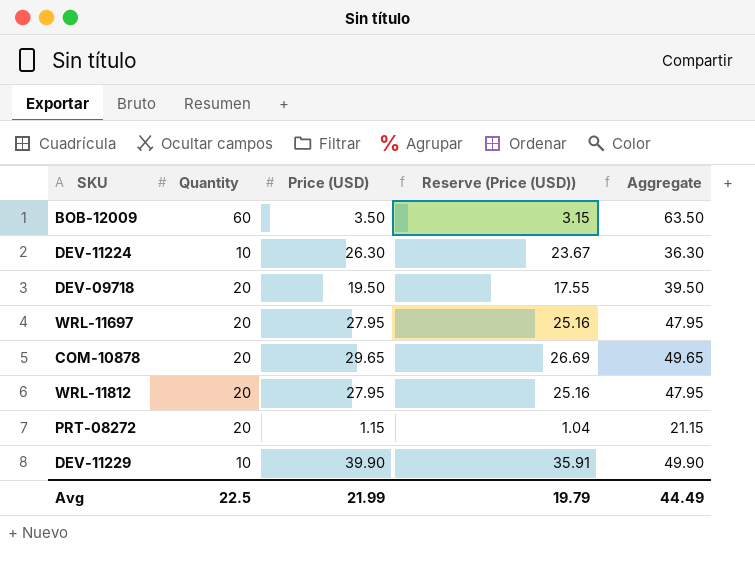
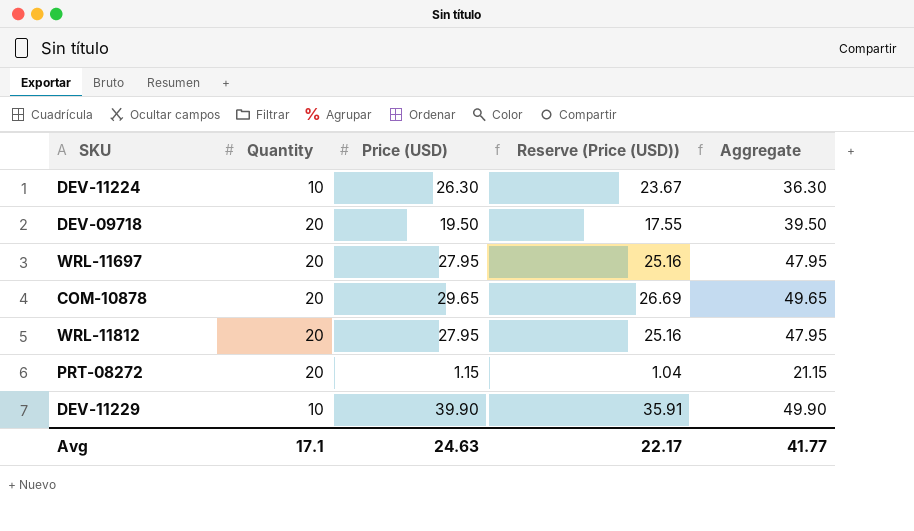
row BOB-12009: 60 | 3.50 | 3.15 | 63.50 -> none
Avg | Quantity: 22.5 -> 17.1
Avg | Price (USD): 21.99 -> 24.63
Avg | Reserve (Price (USD)): 19.79 -> 22.17
Avg | Aggregate: 44.49 -> 41.77

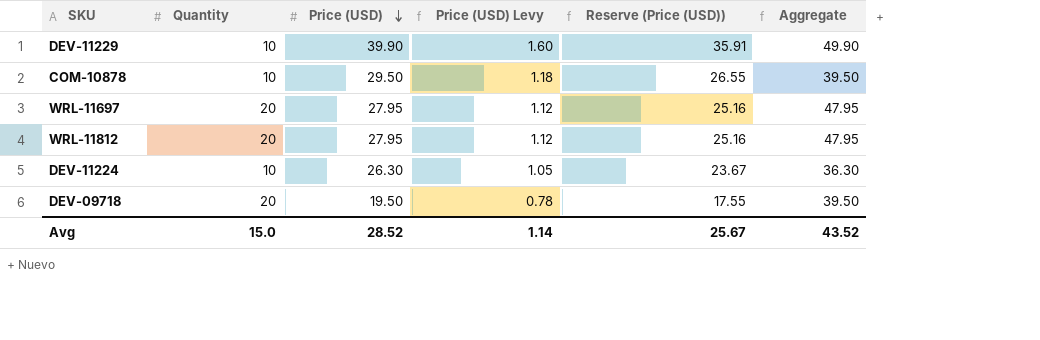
row order: none -> Price (USD) descending
column Price (USD) Levy | formula: none -> [Price (USD)] * 0.04
row PRT-08272: 20 | 1.15 | 1.04 | 21.15 -> none
COM-10878 | Quantity: 20 -> 10
COM-10878 | Price (USD): 29.65 -> 29.50
COM-10878 | Reserve (Price (USD)): 26.69 -> 26.55
COM-10878 | Aggregate: 49.65 -> 39.50
Avg | Quantity: 17.1 -> 15.0
Avg | Price (USD): 24.63 -> 28.52
Avg | Reserve (Price (USD)): 22.17 -> 25.67
Avg | Aggregate: 41.77 -> 43.52

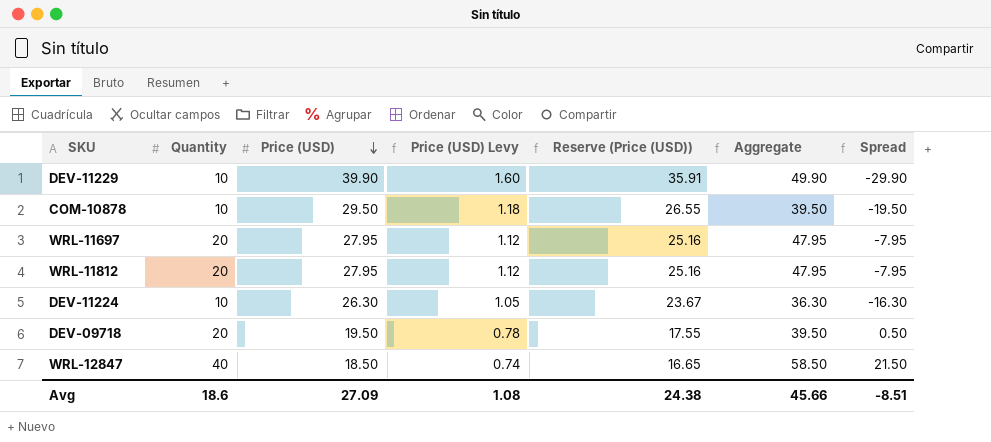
column Spread | formula: none -> [Quantity] - [Price (USD)]
row WRL-12847: none -> 40 | 18.50 | 0.74 | 16.65 | 58.50 | 21.50
Avg | Quantity: 15.0 -> 18.6
Avg | Price (USD): 28.52 -> 27.09
Avg | Price (USD) Levy: 1.14 -> 1.08
Avg | Reserve (Price (USD)): 25.67 -> 24.38
Avg | Aggregate: 43.52 -> 45.66

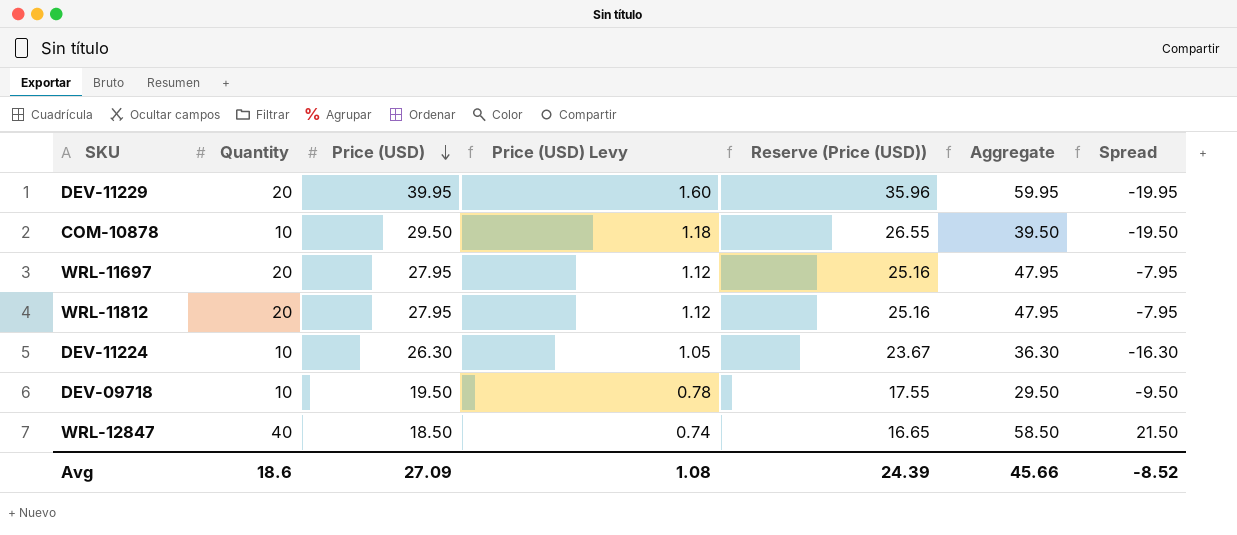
DEV-11229 | Quantity: 10 -> 20
DEV-11229 | Price (USD): 39.90 -> 39.95
DEV-11229 | Reserve (Price (USD)): 35.91 -> 35.96
DEV-11229 | Aggregate: 49.90 -> 59.95
DEV-11229 | Spread: -29.90 -> -19.95
DEV-09718 | Quantity: 20 -> 10
DEV-09718 | Aggregate: 39.50 -> 29.50
DEV-09718 | Spread: 0.50 -> -9.50
Avg | Reserve (Price (USD)): 24.38 -> 24.39
Avg | Spread: -8.51 -> -8.52

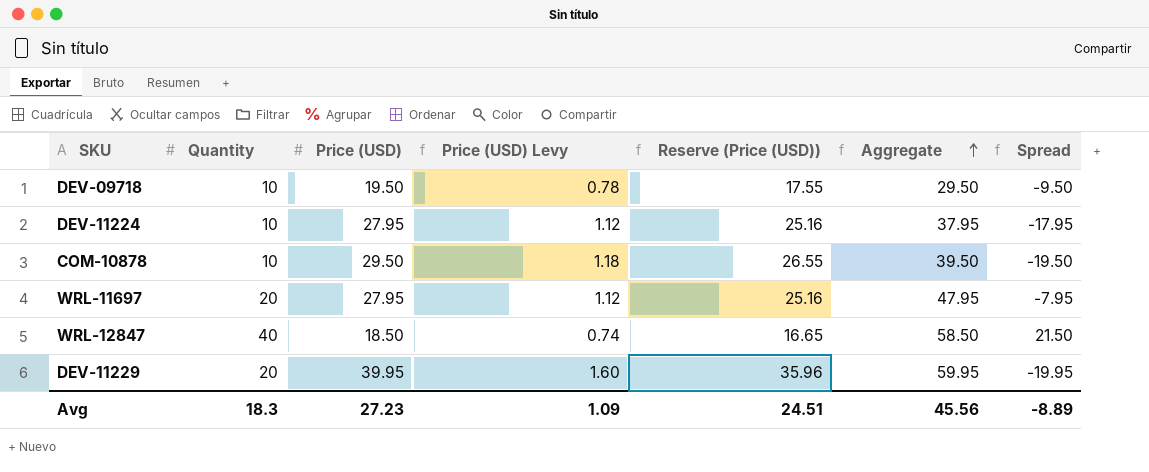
row order: Price (USD) descending -> Aggregate ascending
row WRL-11812: 20 | 27.95 | 1.12 | 25.16 | 47.95 | -7.95 -> none
DEV-11224 | Price (USD): 26.30 -> 27.95
DEV-11224 | Price (USD) Levy: 1.05 -> 1.12
DEV-11224 | Reserve (Price (USD)): 23.67 -> 25.16
DEV-11224 | Aggregate: 36.30 -> 37.95
DEV-11224 | Spread: -16.30 -> -17.95
Avg | Quantity: 18.6 -> 18.3
Avg | Price (USD): 27.09 -> 27.23
Avg | Price (USD) Levy: 1.08 -> 1.09
Avg | Reserve (Price (USD)): 24.39 -> 24.51
Avg | Aggregate: 45.66 -> 45.56
Avg | Spread: -8.52 -> -8.89

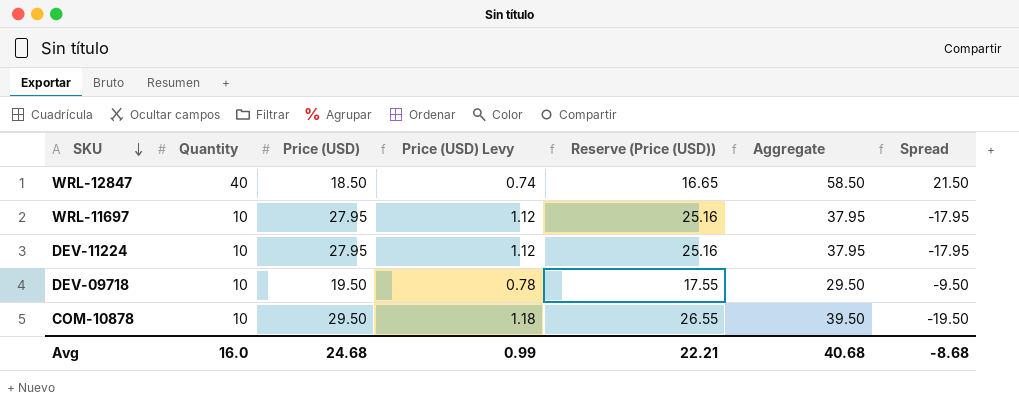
row order: Aggregate ascending -> SKU descending
row DEV-11229: 20 | 39.95 | 1.60 | 35.96 | 59.95 | -19.95 -> none
WRL-11697 | Quantity: 20 -> 10
WRL-11697 | Aggregate: 47.95 -> 37.95
WRL-11697 | Spread: -7.95 -> -17.95
Avg | Quantity: 18.3 -> 16.0
Avg | Price (USD): 27.23 -> 24.68
Avg | Price (USD) Levy: 1.09 -> 0.99
Avg | Reserve (Price (USD)): 24.51 -> 22.21
Avg | Aggregate: 45.56 -> 40.68
Avg | Spread: -8.89 -> -8.68

